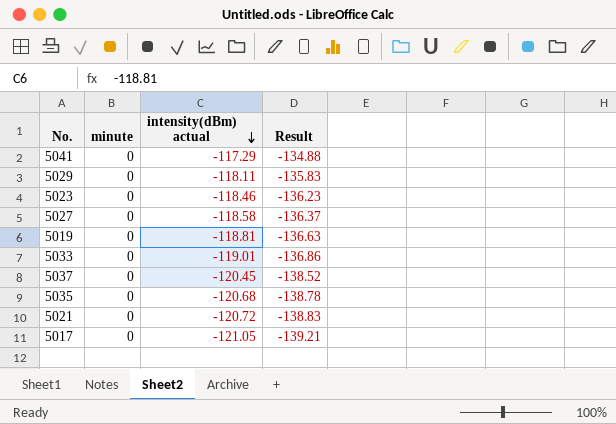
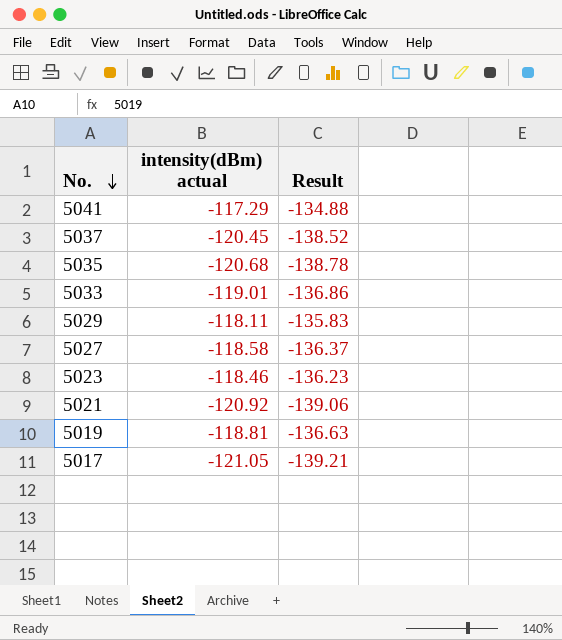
row order: intensity(dBm) actual descending -> No. descending
column minute | position: 2 -> none
5021 | intensity(dBm) actual: -120.72 -> -120.92
5021 | Result: -138.83 -> -139.06

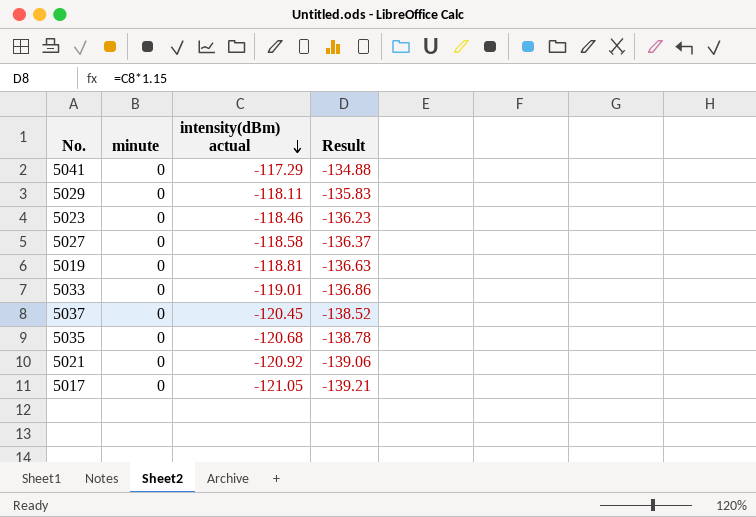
row order: No. descending -> intensity(dBm) actual descending
column minute | position: none -> 2

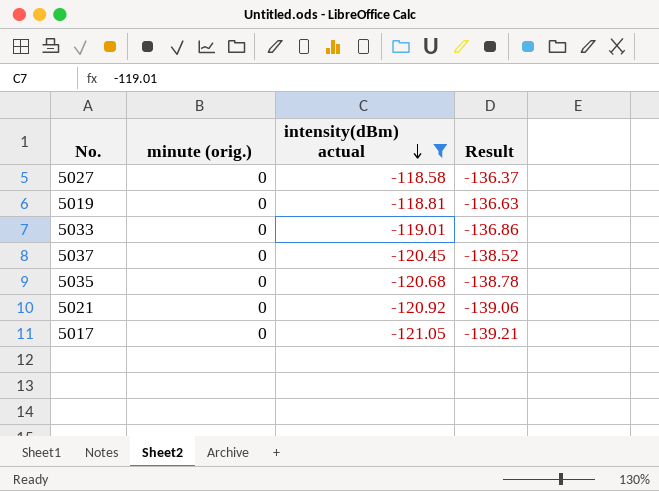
filter: none -> intensity(dBm) actual <= -118.58
column name: minute -> minute (orig.)

